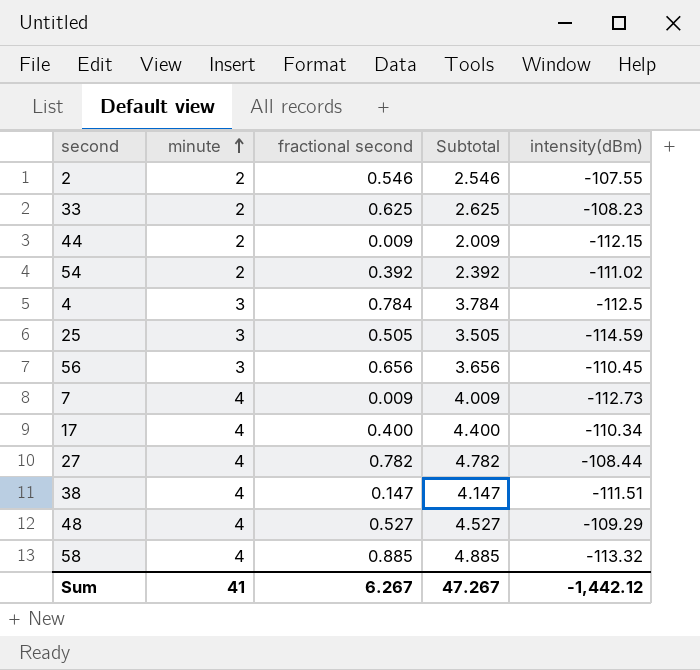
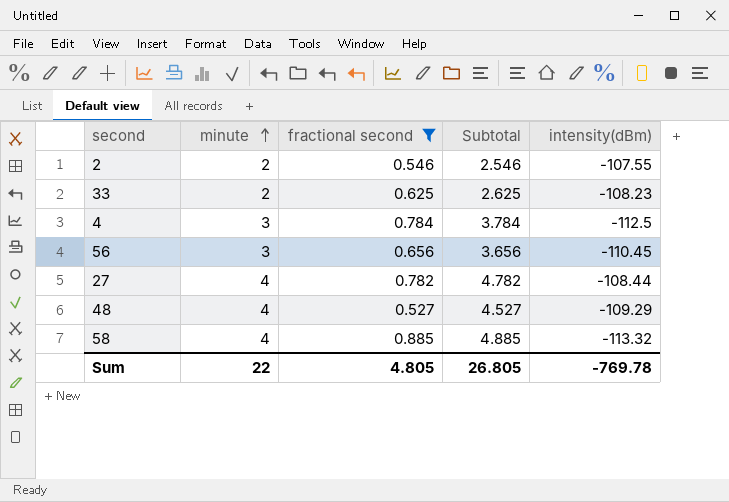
filter: none -> fractional second >= 0.527
Sum | minute: 41 -> 22
Sum | fractional second: 6.267 -> 4.805
Sum | Subtotal: 47.267 -> 26.805
Sum | intensity(dBm): -1,442.12 -> -769.78

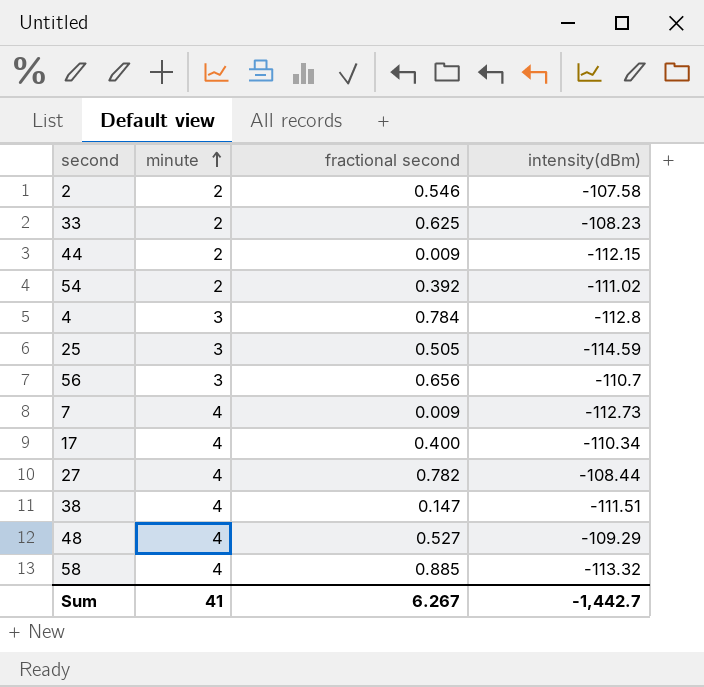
filter: fractional second >= 0.527 -> none
column Subtotal | formula: [minute] + [fractional second] -> none
2 | intensity(dBm): -107.55 -> -107.58
4 | intensity(dBm): -112.5 -> -112.8
56 | intensity(dBm): -110.45 -> -110.7
Sum | minute: 22 -> 41
Sum | fractional second: 4.805 -> 6.267
Sum | intensity(dBm): -769.78 -> -1,442.7

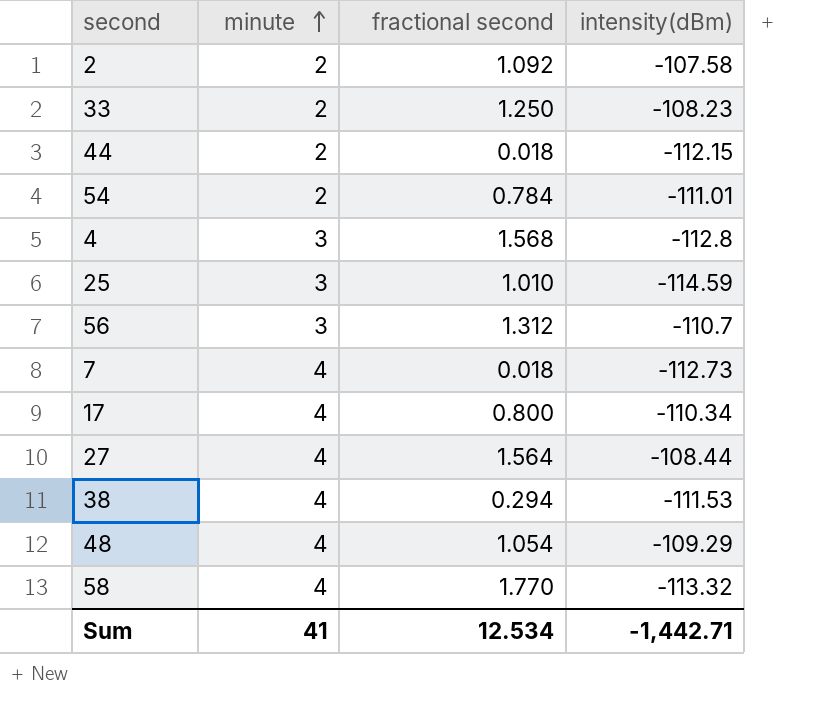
2 | fractional second: 0.546 -> 1.092
33 | fractional second: 0.625 -> 1.250
44 | fractional second: 0.009 -> 0.018
54 | fractional second: 0.392 -> 0.784
54 | intensity(dBm): -111.02 -> -111.01
4 | fractional second: 0.784 -> 1.568
25 | fractional second: 0.505 -> 1.010
56 | fractional second: 0.656 -> 1.312
7 | fractional second: 0.009 -> 0.018
17 | fractional second: 0.400 -> 0.800
27 | fractional second: 0.782 -> 1.564
38 | fractional second: 0.147 -> 0.294
38 | intensity(dBm): -111.51 -> -111.53
48 | fractional second: 0.527 -> 1.054
58 | fractional second: 0.885 -> 1.770
Sum | fractional second: 6.267 -> 12.534
Sum | intensity(dBm): -1,442.7 -> -1,442.71

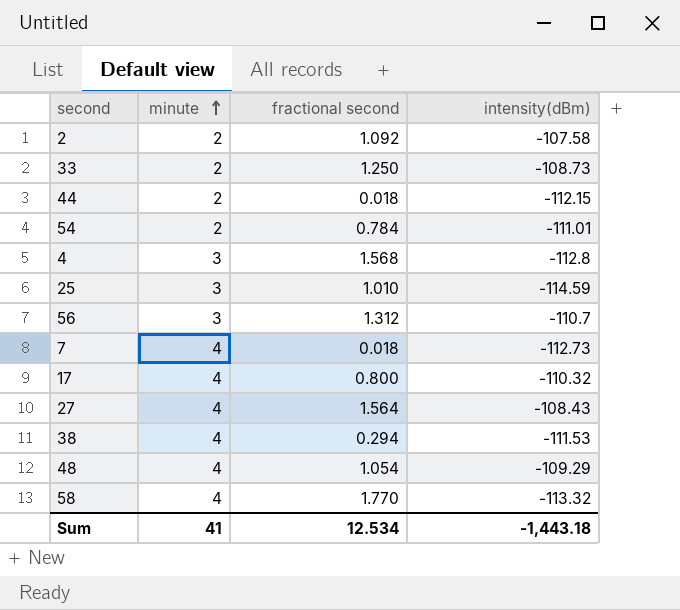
33 | intensity(dBm): -108.23 -> -108.73
17 | intensity(dBm): -110.34 -> -110.32
27 | intensity(dBm): -108.44 -> -108.43
Sum | intensity(dBm): -1,442.71 -> -1,443.18

